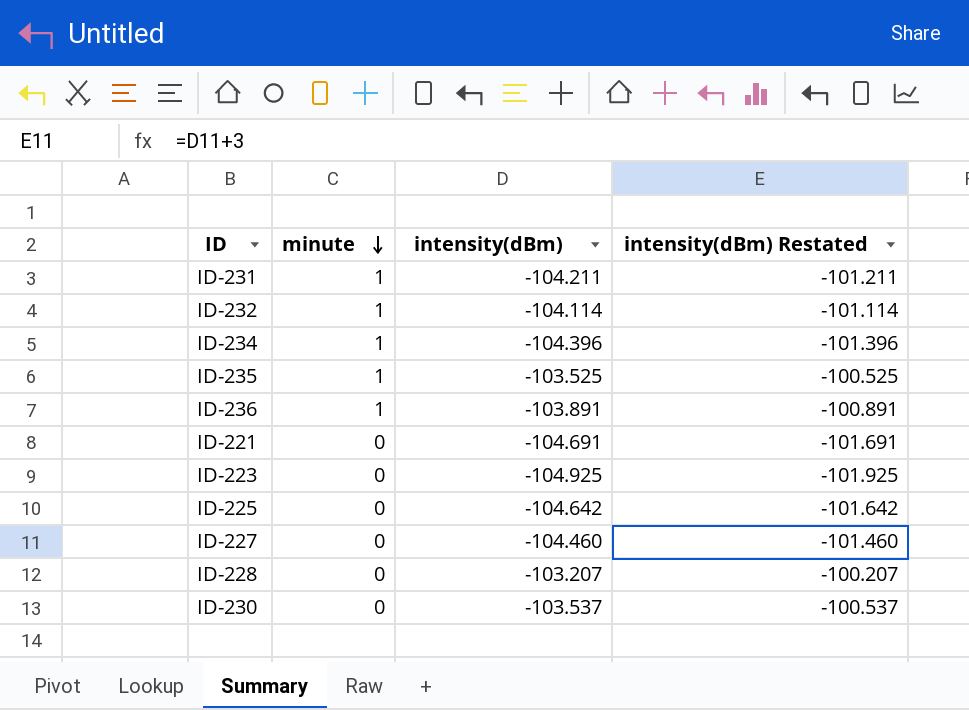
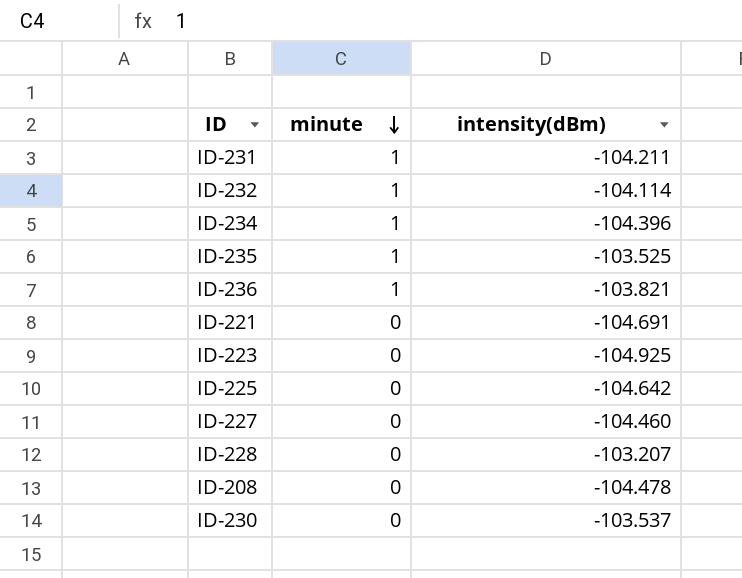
column intensity(dBm) Restated | formula: [intensity(dBm)] + 3 -> none
ID-236 | intensity(dBm): -103.891 -> -103.821
row ID-208: none -> 0 | -104.478

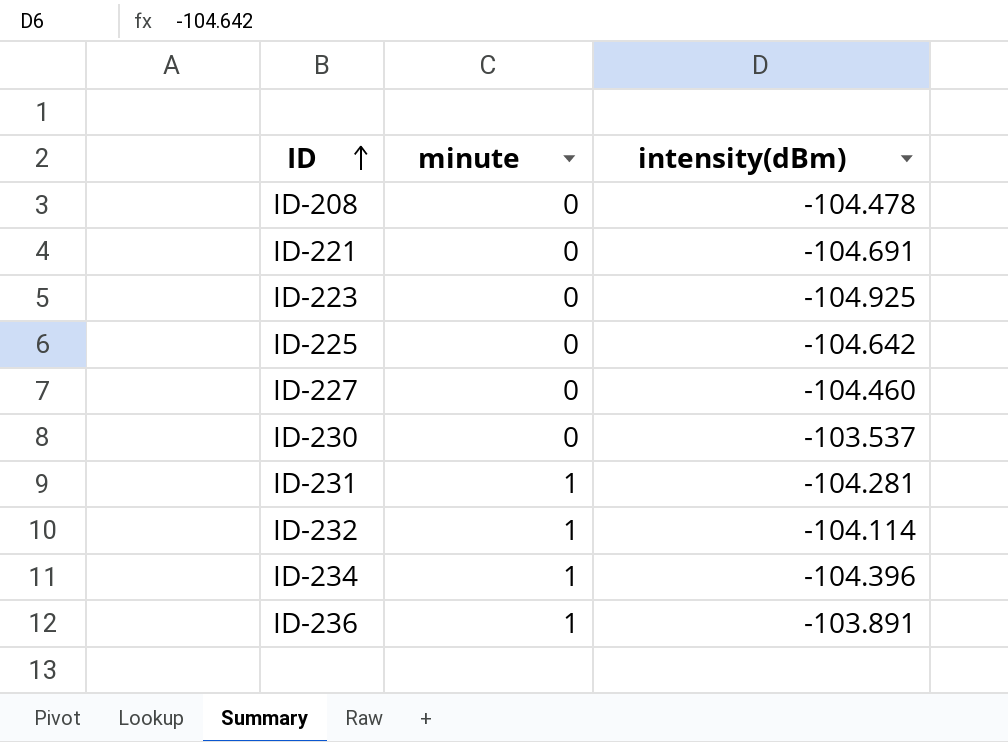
row order: minute descending -> ID ascending
row ID-235: 1 | -103.525 -> none
row ID-228: 0 | -103.207 -> none
ID-231 | intensity(dBm): -104.211 -> -104.281
ID-236 | intensity(dBm): -103.821 -> -103.891

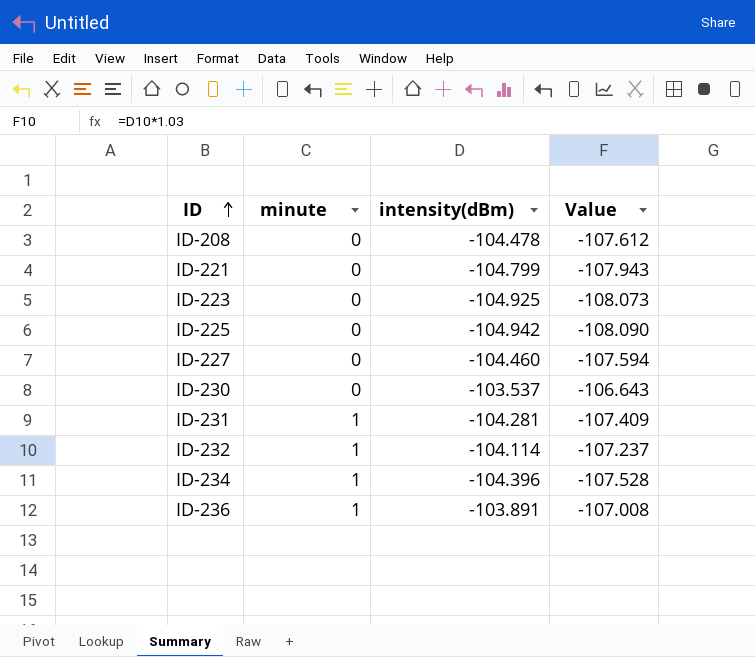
column Value | formula: none -> [intensity(dBm)] * 1.03
ID-221 | intensity(dBm): -104.691 -> -104.799
ID-225 | intensity(dBm): -104.642 -> -104.942

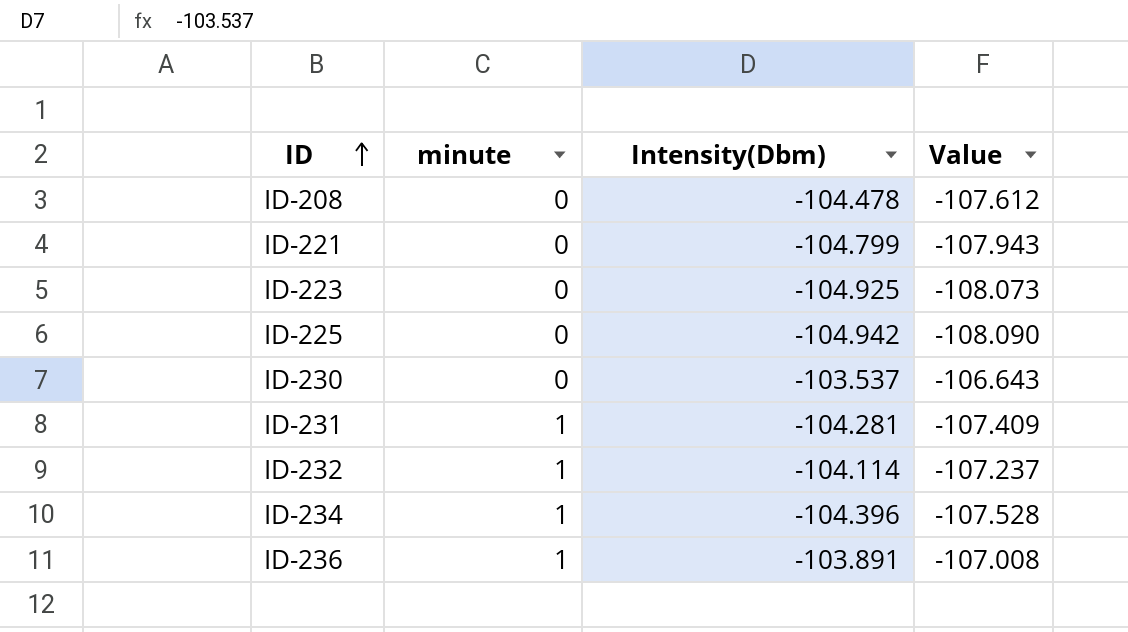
column name: intensity(dBm) -> Intensity(Dbm)
row ID-227: 0 | -104.460 | -107.594 -> none

